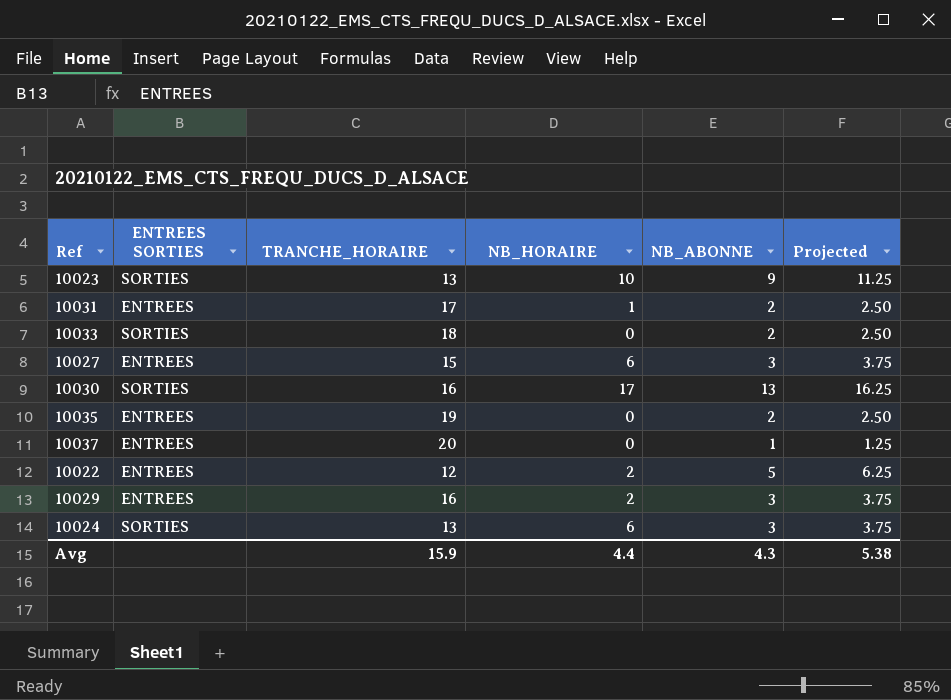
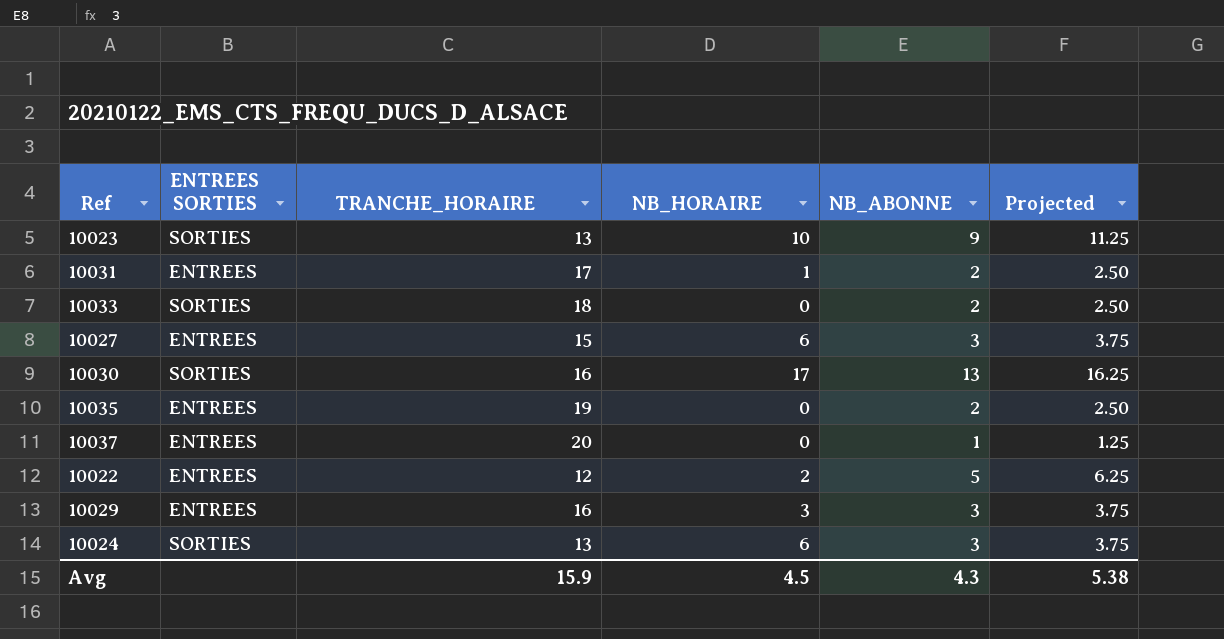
10029 | NB_HORAIRE: 2 -> 3
Avg | NB_HORAIRE: 4.4 -> 4.5

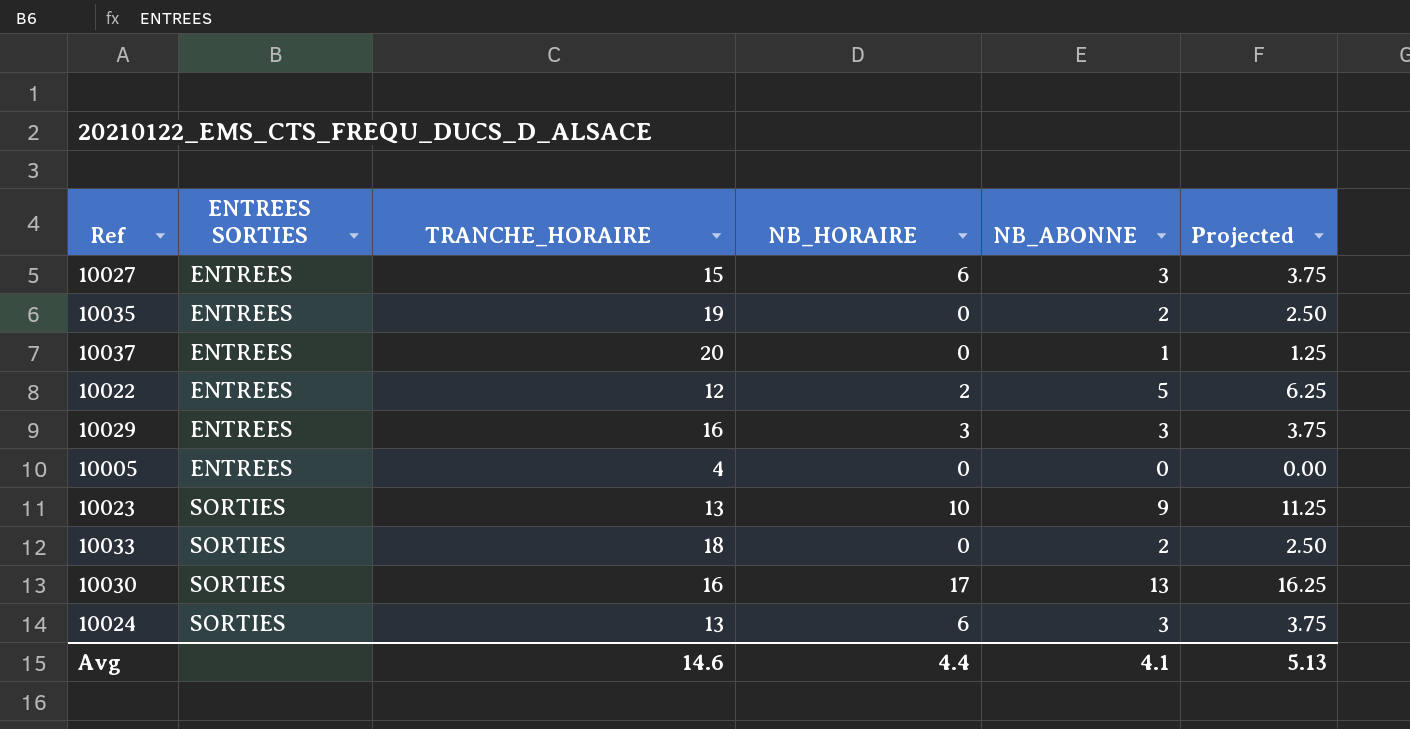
row order: none -> ENTREES SORTIES ascending
row 10031: ENTREES | 17 | 1 | 2 | 2.50 -> none
row 10005: none -> ENTREES | 4 | 0 | 0 | 0.00
Avg | TRANCHE_HORAIRE: 15.9 -> 14.6
Avg | NB_HORAIRE: 4.5 -> 4.4
Avg | NB_ABONNE: 4.3 -> 4.1
Avg | Projected: 5.38 -> 5.13

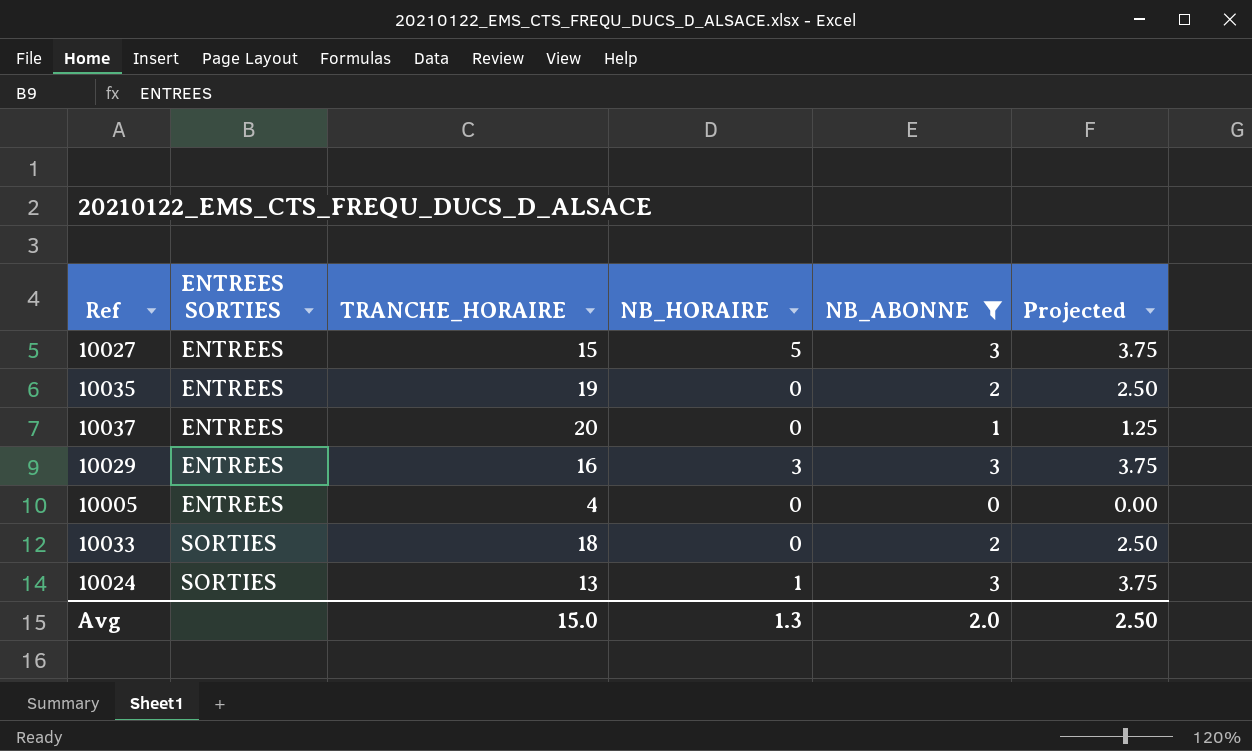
filter: none -> NB_ABONNE <= 3
10027 | NB_HORAIRE: 6 -> 5
10024 | NB_HORAIRE: 6 -> 1
Avg | TRANCHE_HORAIRE: 14.6 -> 15.0
Avg | NB_HORAIRE: 4.4 -> 1.3
Avg | NB_ABONNE: 4.1 -> 2.0
Avg | Projected: 5.13 -> 2.50

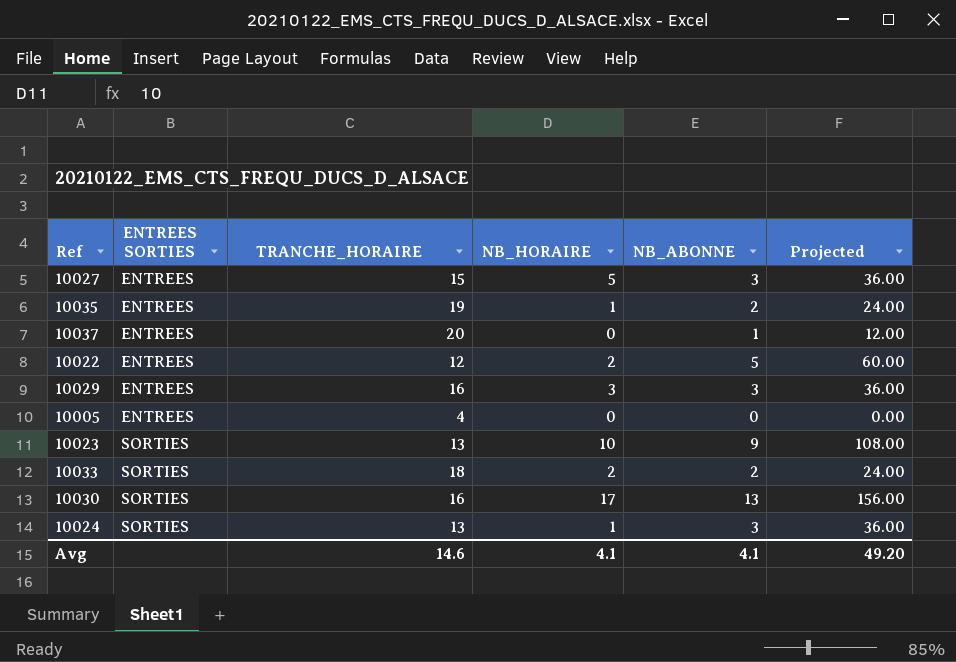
filter: NB_ABONNE <= 3 -> none
column Projected | formula: [NB_ABONNE] * 1.25 -> [NB_ABONNE] * 12
10035 | NB_HORAIRE: 0 -> 1
10033 | NB_HORAIRE: 0 -> 2
Avg | TRANCHE_HORAIRE: 15.0 -> 14.6
Avg | NB_HORAIRE: 1.3 -> 4.1
Avg | NB_ABONNE: 2.0 -> 4.1
Avg | Projected: 2.50 -> 49.20

